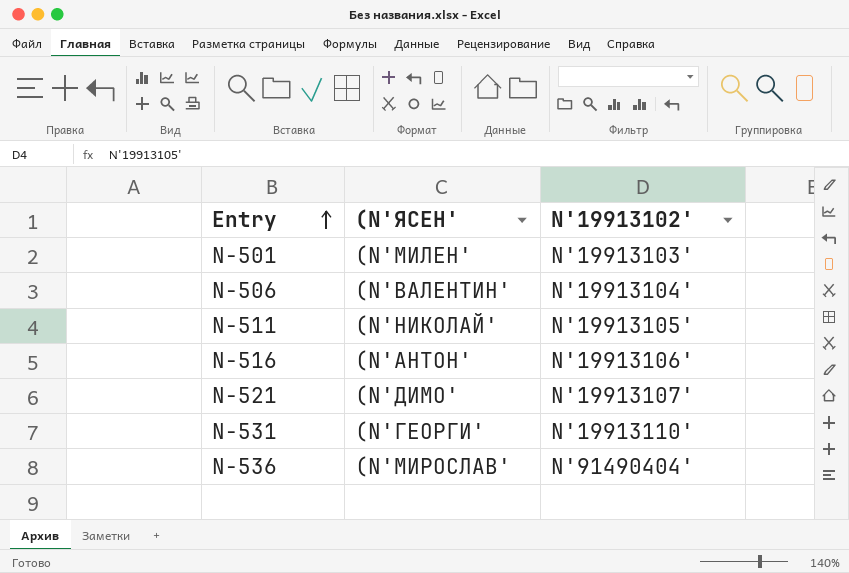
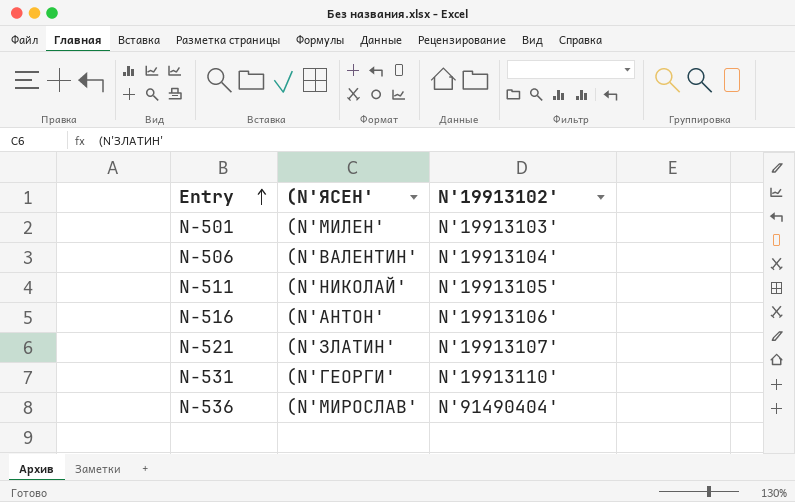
N-521 | (N'ЯСЕН': (N'ДИМО' -> (N'ЗЛАТИН'

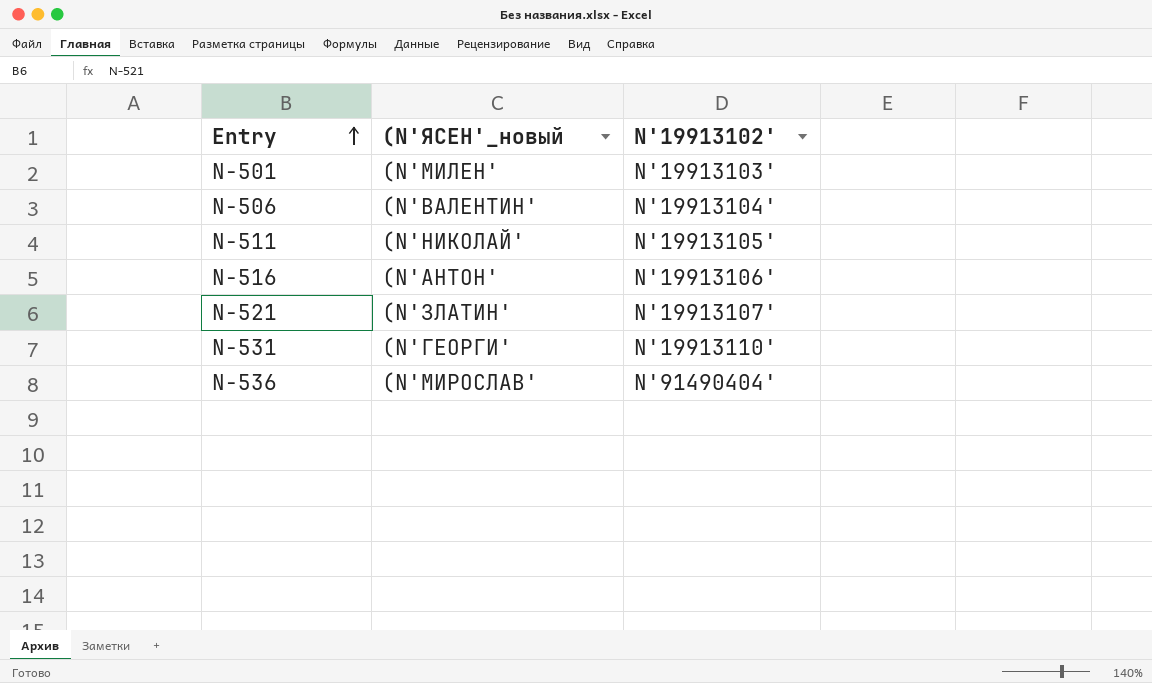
column name: (N'ЯСЕН' -> (N'ЯСЕН'_новый

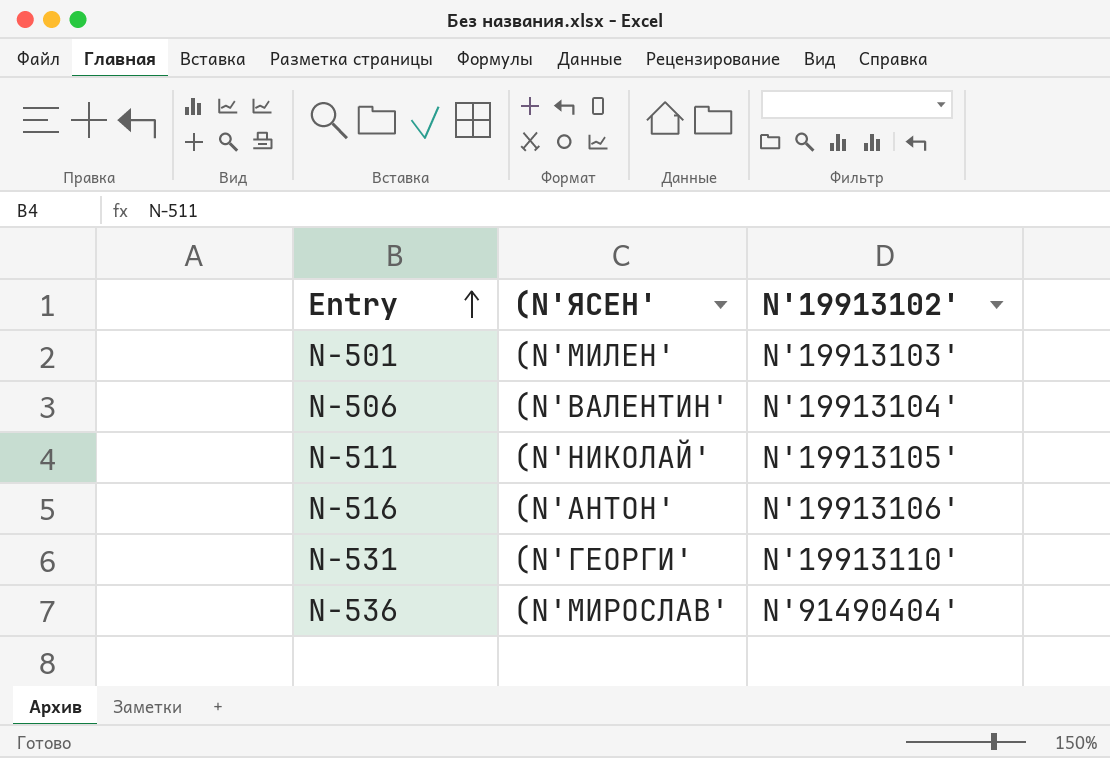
column name: (N'ЯСЕН'_новый -> (N'ЯСЕН'
row N-521: (N'ЗЛАТИН' | N'19913107' -> none

